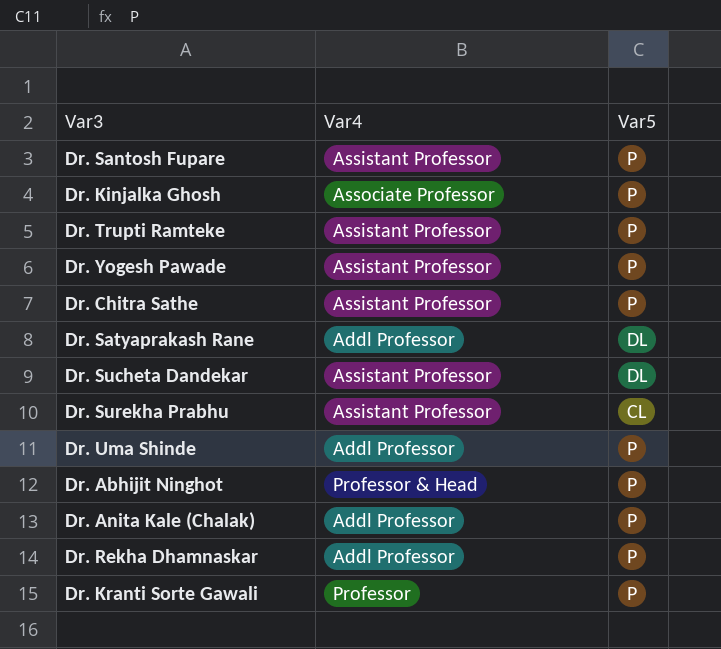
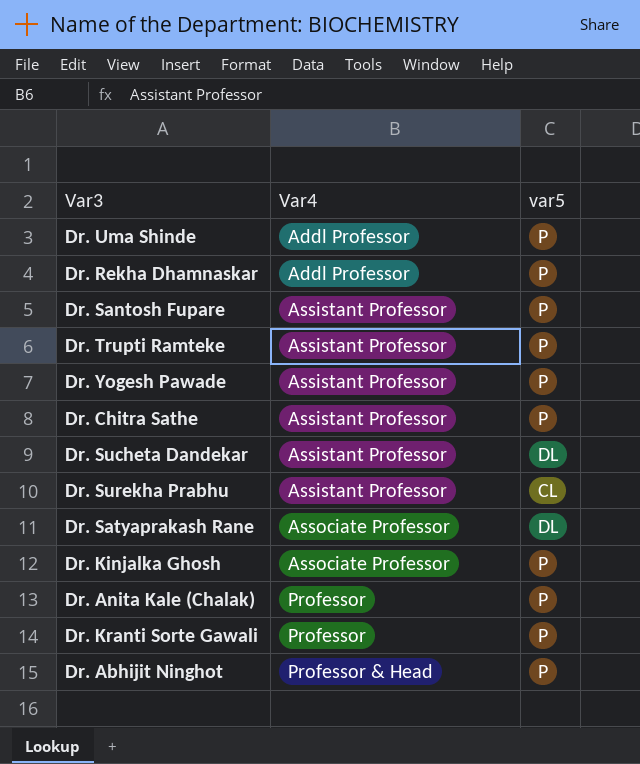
row order: none -> Var4 ascending
column name: Var5 -> var5
Dr. Satyaprakash Rane | Var4: Addl Professor -> Associate Professor
Dr. Anita Kale (Chalak) | Var4: Addl Professor -> Professor

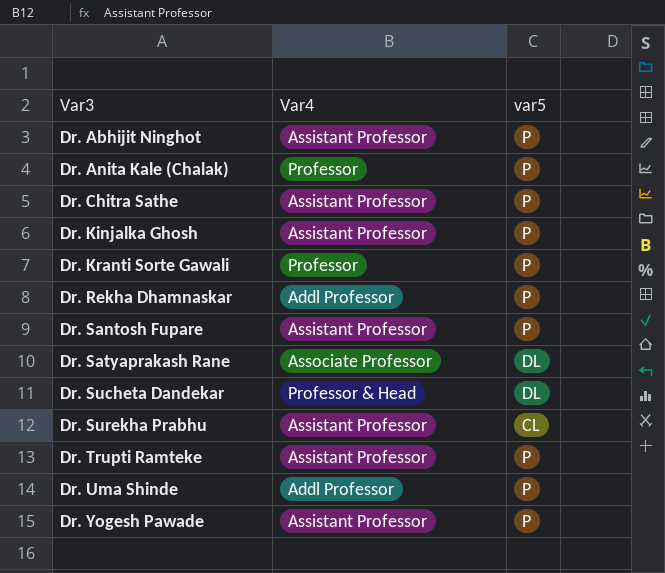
row order: Var4 ascending -> Var3 ascending
Dr. Abhijit Ninghot | Var4: Professor & Head -> Assistant Professor
Dr. Kinjalka Ghosh | Var4: Associate Professor -> Assistant Professor
Dr. Sucheta Dandekar | Var4: Assistant Professor -> Professor & Head

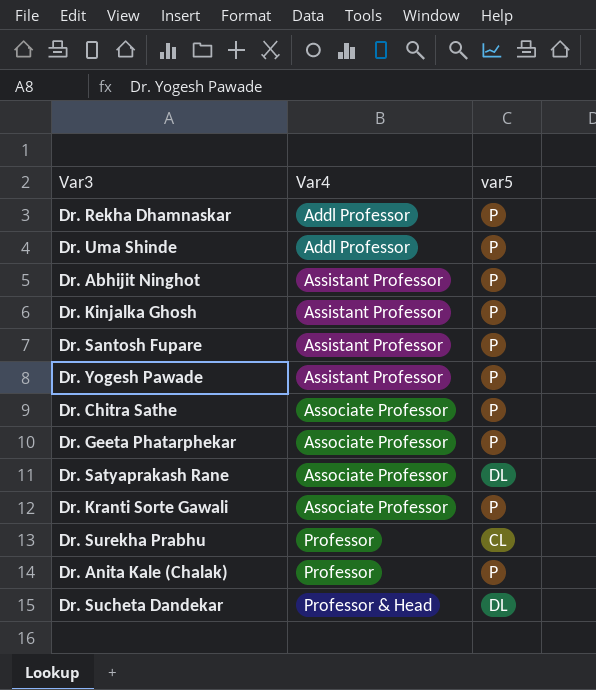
row order: Var3 ascending -> Var4 ascending
row Dr. Trupti Ramteke: Assistant Professor | P -> none
Dr. Chitra Sathe | Var4: Assistant Professor -> Associate Professor
row Dr. Geeta Phatarphekar: none -> Associate Professor | P
Dr. Kranti Sorte Gawali | Var4: Professor -> Associate Professor
Dr. Surekha Prabhu | Var4: Assistant Professor -> Professor

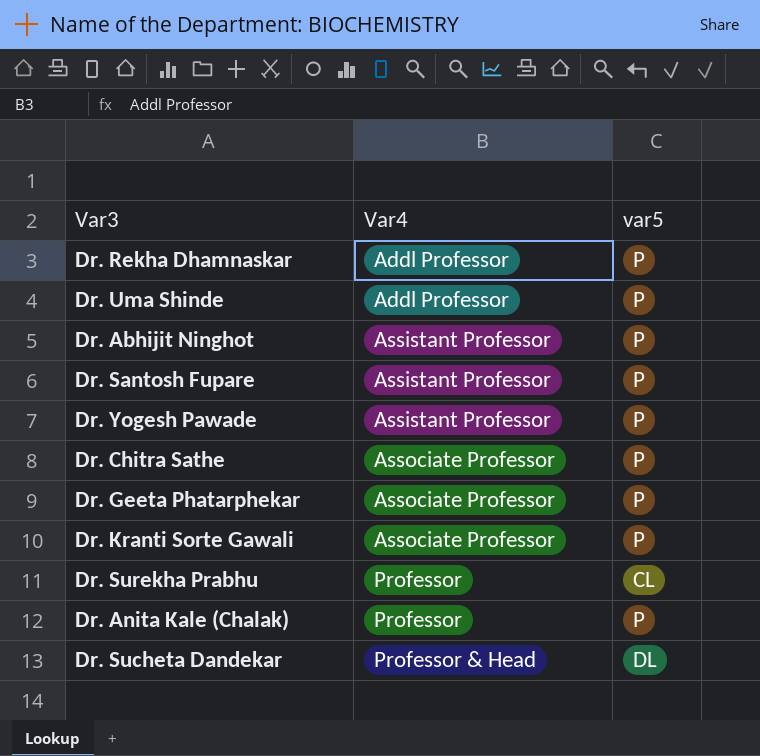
row Dr. Kinjalka Ghosh: Assistant Professor | P -> none
row Dr. Satyaprakash Rane: Associate Professor | DL -> none

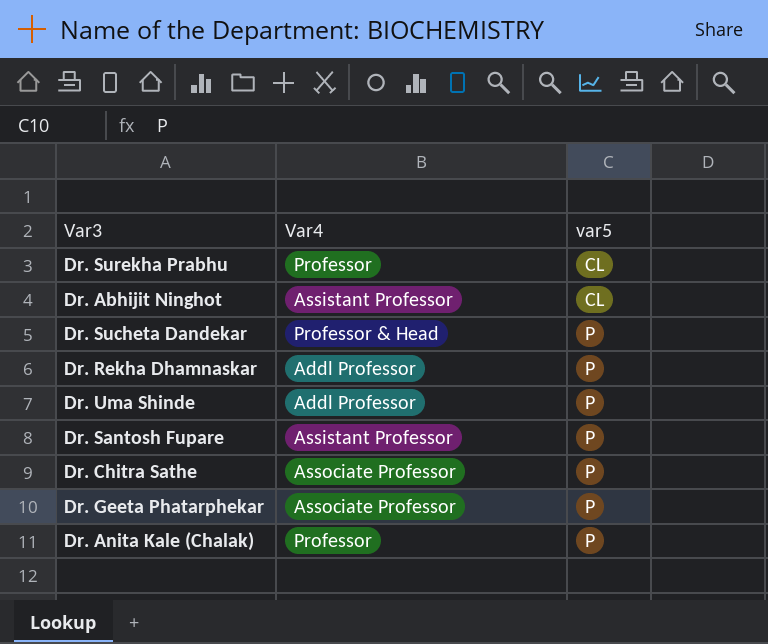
row order: Var4 ascending -> var5 ascending
row Dr. Yogesh Pawade: Assistant Professor | P -> none
row Dr. Kranti Sorte Gawali: Associate Professor | P -> none
Dr. Abhijit Ninghot | var5: P -> CL
Dr. Sucheta Dandekar | var5: DL -> P

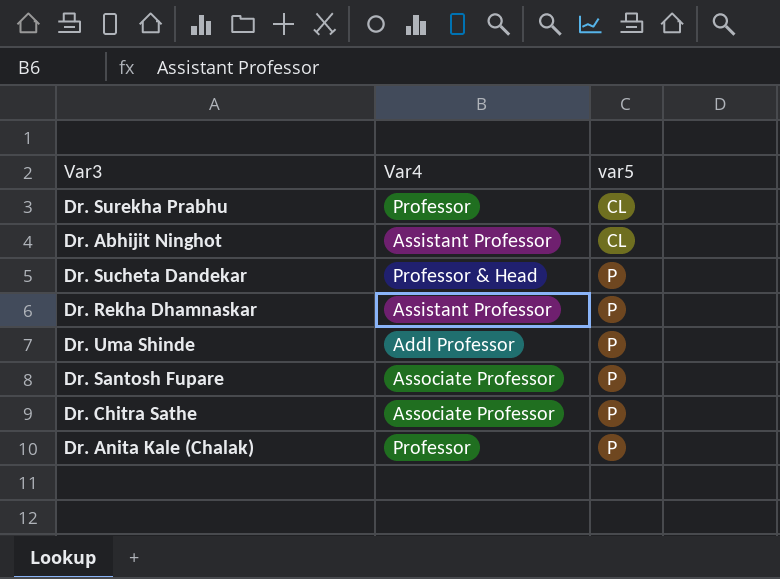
row Dr. Geeta Phatarphekar: Associate Professor | P -> none
Dr. Rekha Dhamnaskar | Var4: Addl Professor -> Assistant Professor
Dr. Santosh Fupare | Var4: Assistant Professor -> Associate Professor

